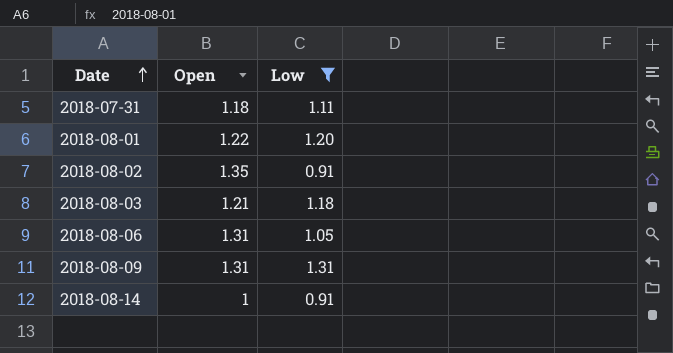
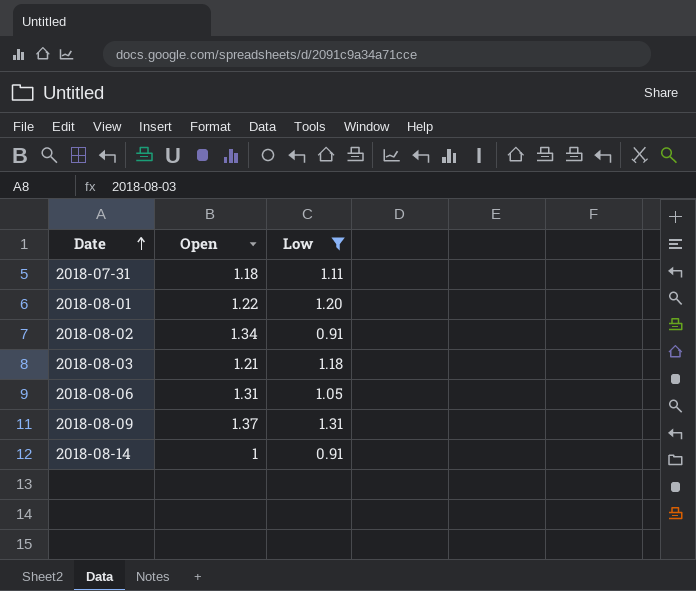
2018-08-02 | Open: 1.35 -> 1.34
2018-08-09 | Open: 1.31 -> 1.37

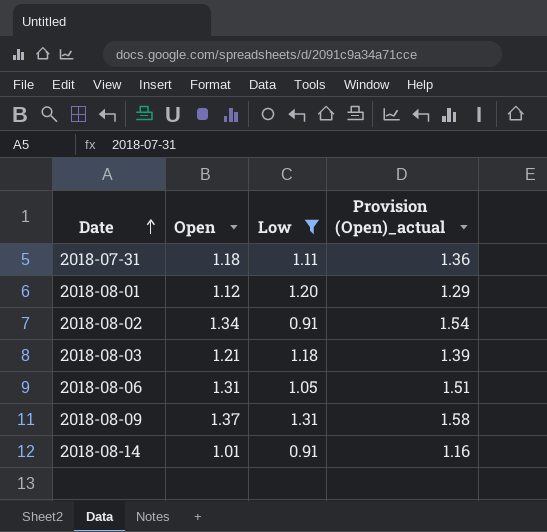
column Provision (Open)_actual | formula: none -> [Open] * 1.15
2018-08-01 | Open: 1.22 -> 1.12
2018-08-14 | Open: 1 -> 1.01

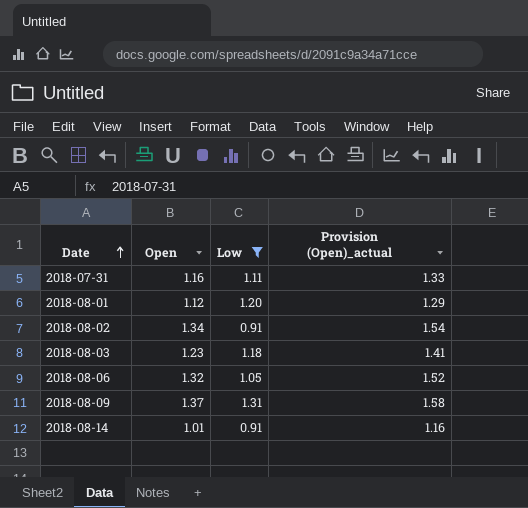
2018-07-31 | Open: 1.18 -> 1.16
2018-07-31 | Provision (Open)_actual: 1.36 -> 1.33
2018-08-03 | Open: 1.21 -> 1.23
2018-08-03 | Provision (Open)_actual: 1.39 -> 1.41
2018-08-06 | Open: 1.31 -> 1.32
2018-08-06 | Provision (Open)_actual: 1.51 -> 1.52

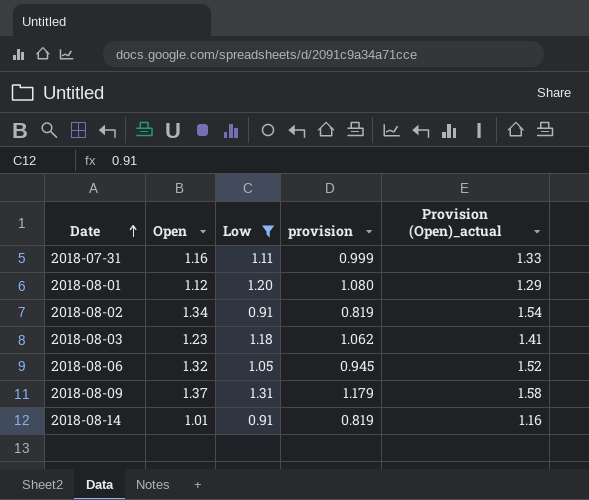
column provision | formula: none -> [Low] * 0.9

